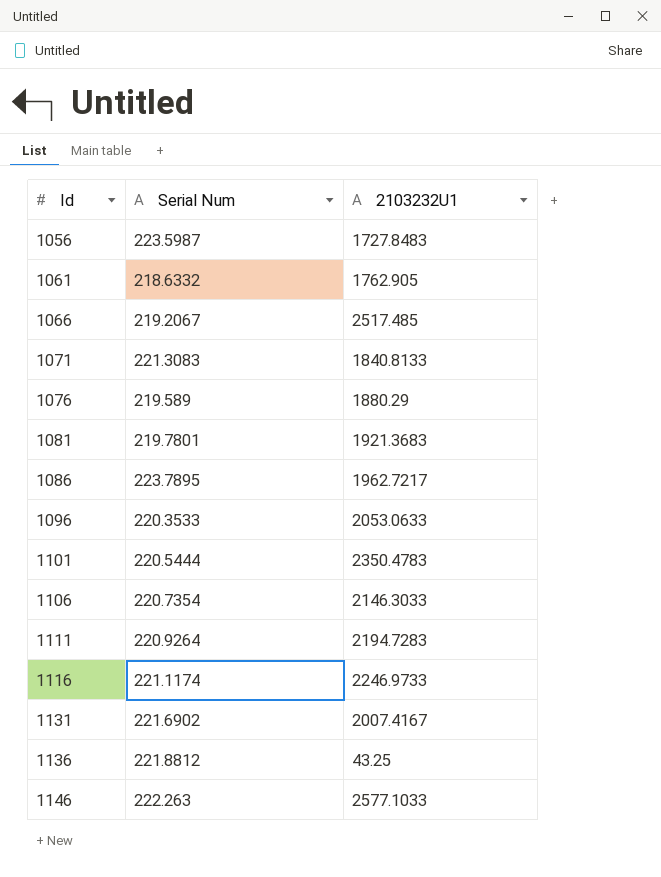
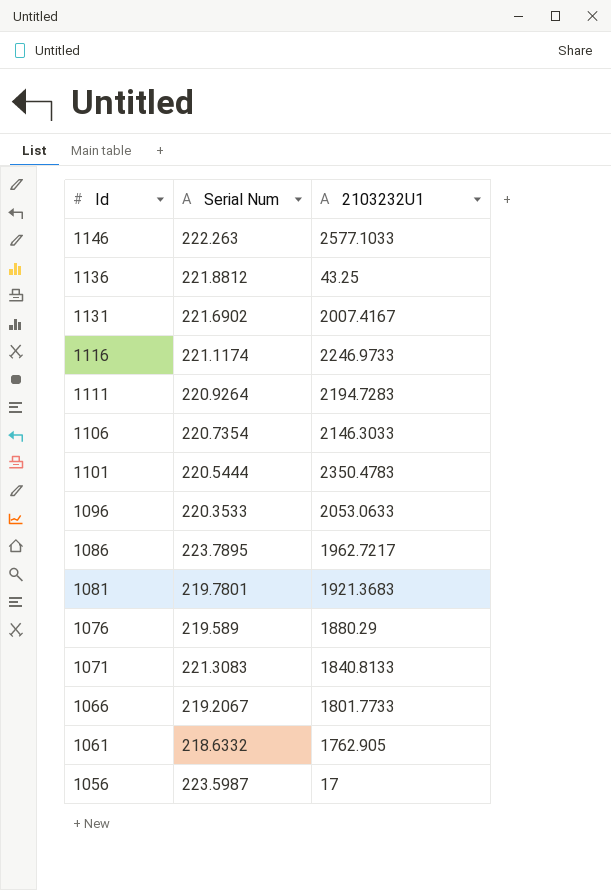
row order: Id ascending -> Id descending
1066 | 2103232U1: 2517.485 -> 1801.7733
1056 | 2103232U1: 1727.8483 -> 17

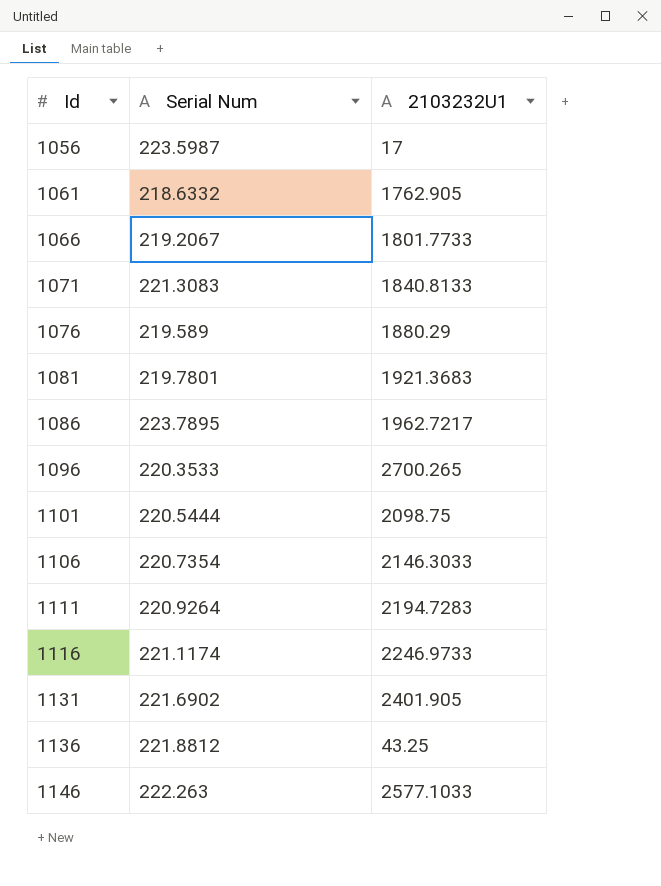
row order: Id descending -> Id ascending
1096 | 2103232U1: 2053.0633 -> 2700.265
1101 | 2103232U1: 2350.4783 -> 2098.75
1131 | 2103232U1: 2007.4167 -> 2401.905

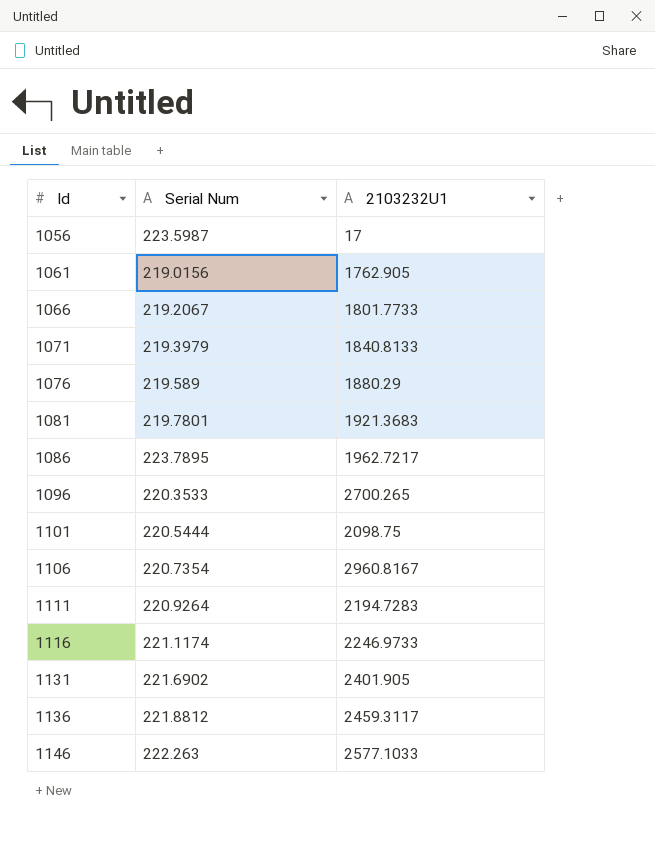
1061 | Serial Num: 218.6332 -> 219.0156
1071 | Serial Num: 221.3083 -> 219.3979
1106 | 2103232U1: 2146.3033 -> 2960.8167
1136 | 2103232U1: 43.25 -> 2459.3117

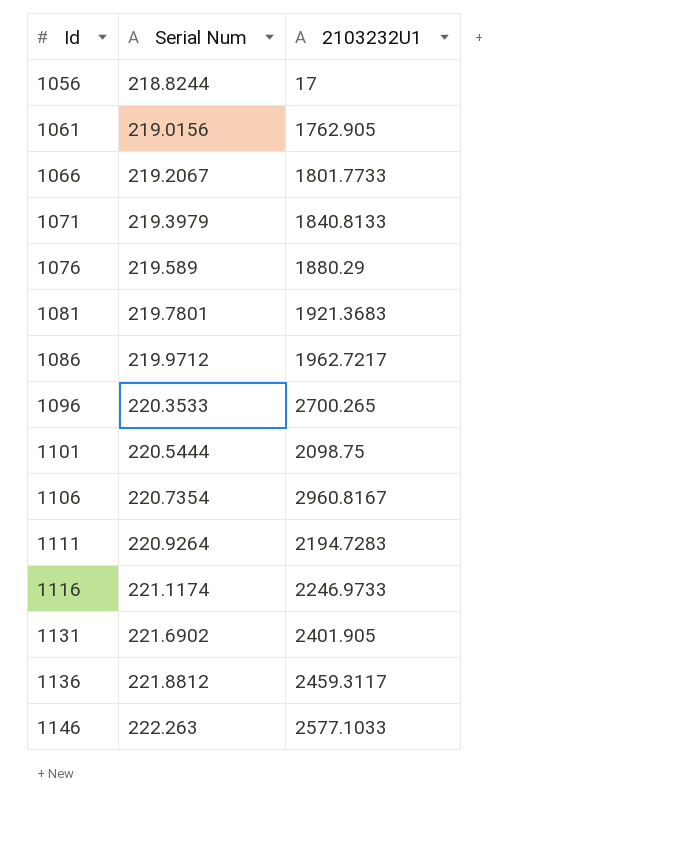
1056 | Serial Num: 223.5987 -> 218.8244
1086 | Serial Num: 223.7895 -> 219.9712

